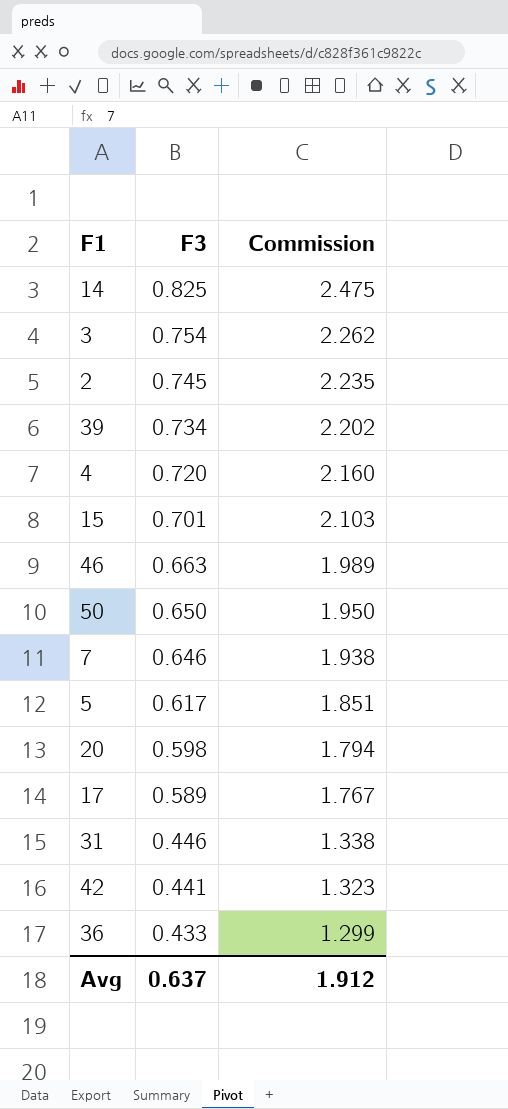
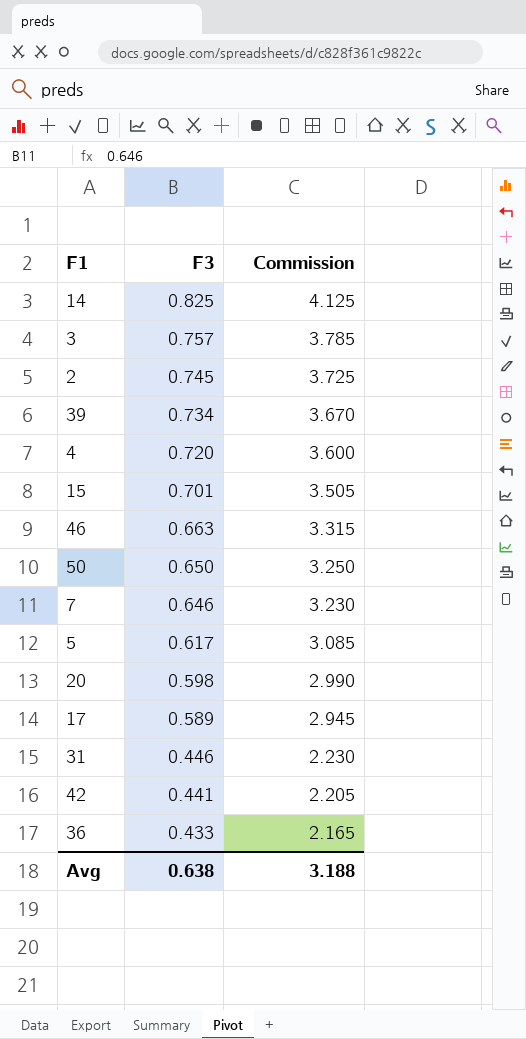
column Commission | formula: [F3] * 3 -> [F3] * 5
3 | F3: 0.754 -> 0.757
Avg | F3: 0.637 -> 0.638
Avg | Commission: 1.912 -> 3.188

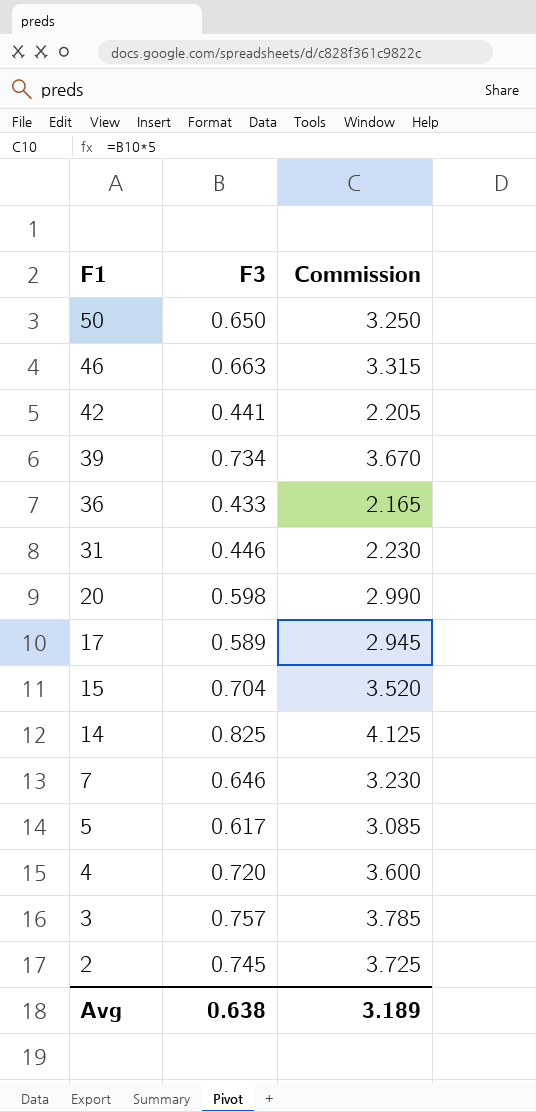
row order: F3 descending -> F1 descending
15 | F3: 0.701 -> 0.704
15 | Commission: 3.505 -> 3.520
Avg | Commission: 3.188 -> 3.189

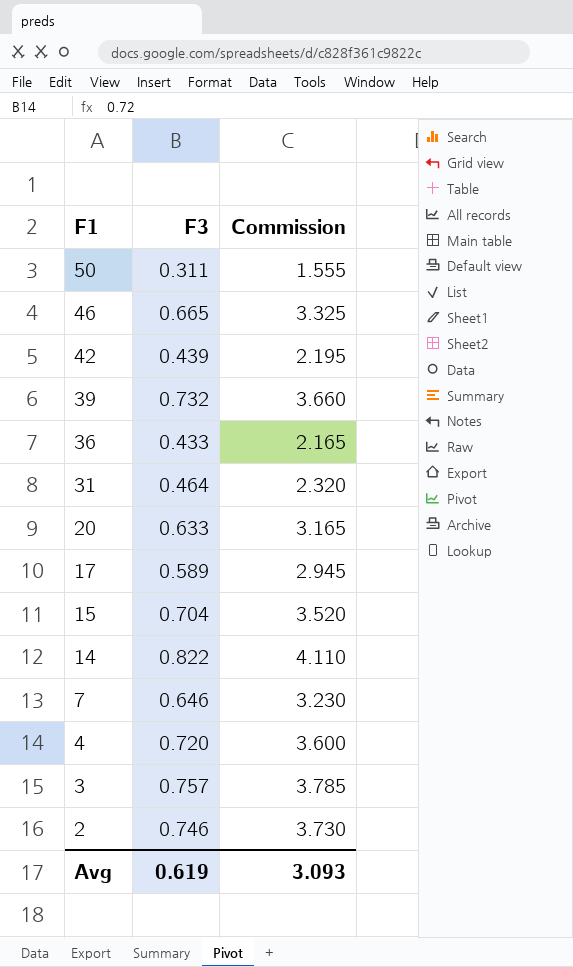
row 5: 0.617 | 3.085 -> none
50 | F3: 0.650 -> 0.311
50 | Commission: 3.250 -> 1.555
46 | F3: 0.663 -> 0.665
46 | Commission: 3.315 -> 3.325
42 | F3: 0.441 -> 0.439
42 | Commission: 2.205 -> 2.195
39 | F3: 0.734 -> 0.732
39 | Commission: 3.670 -> 3.660
31 | F3: 0.446 -> 0.464
31 | Commission: 2.230 -> 2.320
20 | F3: 0.598 -> 0.633
20 | Commission: 2.990 -> 3.165
14 | F3: 0.825 -> 0.822
14 | Commission: 4.125 -> 4.110
2 | F3: 0.745 -> 0.746
2 | Commission: 3.725 -> 3.730
Avg | F3: 0.638 -> 0.619
Avg | Commission: 3.189 -> 3.093

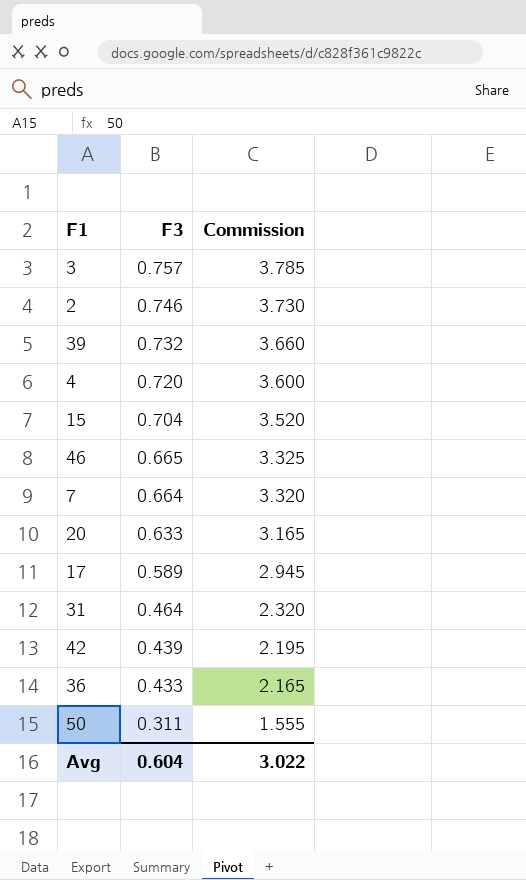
row order: F1 descending -> F3 descending
row 14: 0.822 | 4.110 -> none
7 | F3: 0.646 -> 0.664
7 | Commission: 3.230 -> 3.320
Avg | F3: 0.619 -> 0.604
Avg | Commission: 3.093 -> 3.022

